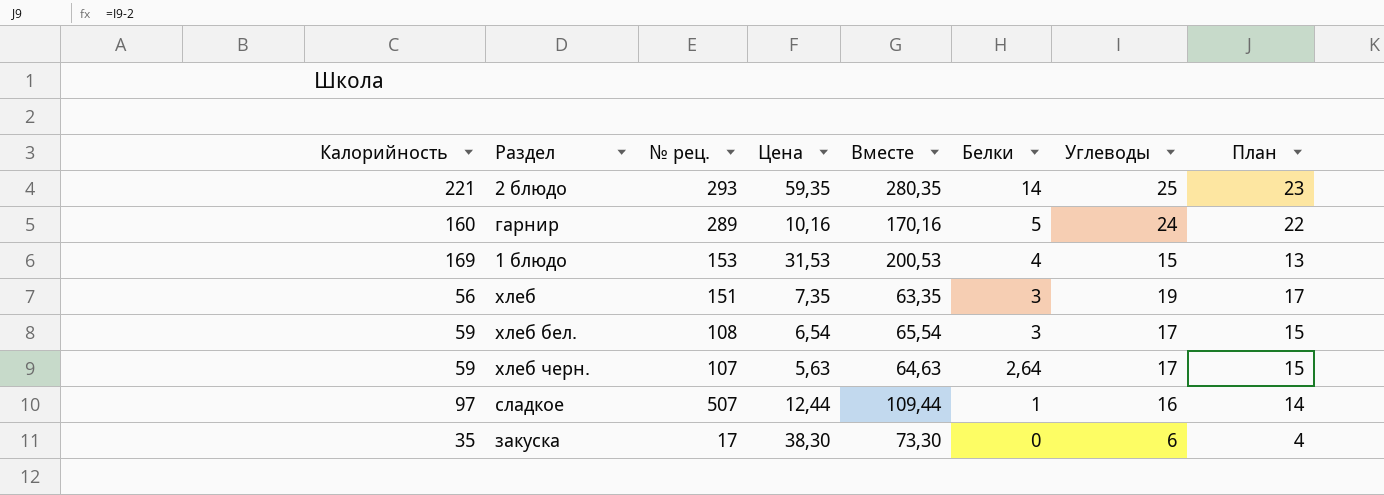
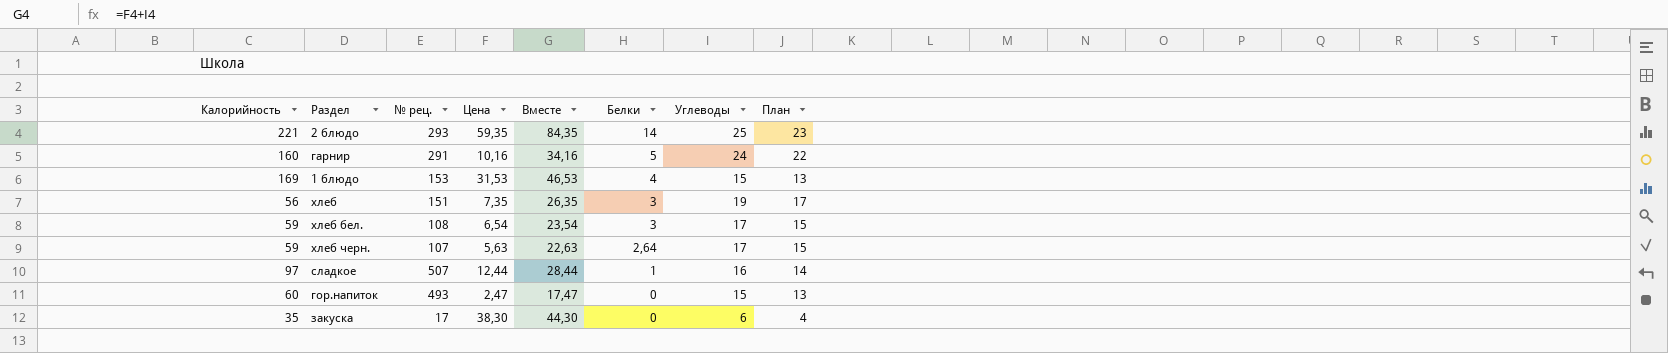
column Вместе | formula: [Калорийность] + [Цена] -> [Цена] + [Углеводы]
гарнир | № рец.: 289 -> 291
row гор.напиток: none -> 60 | 493 | 2,47 | 17,47 | 0 | 15 | 13

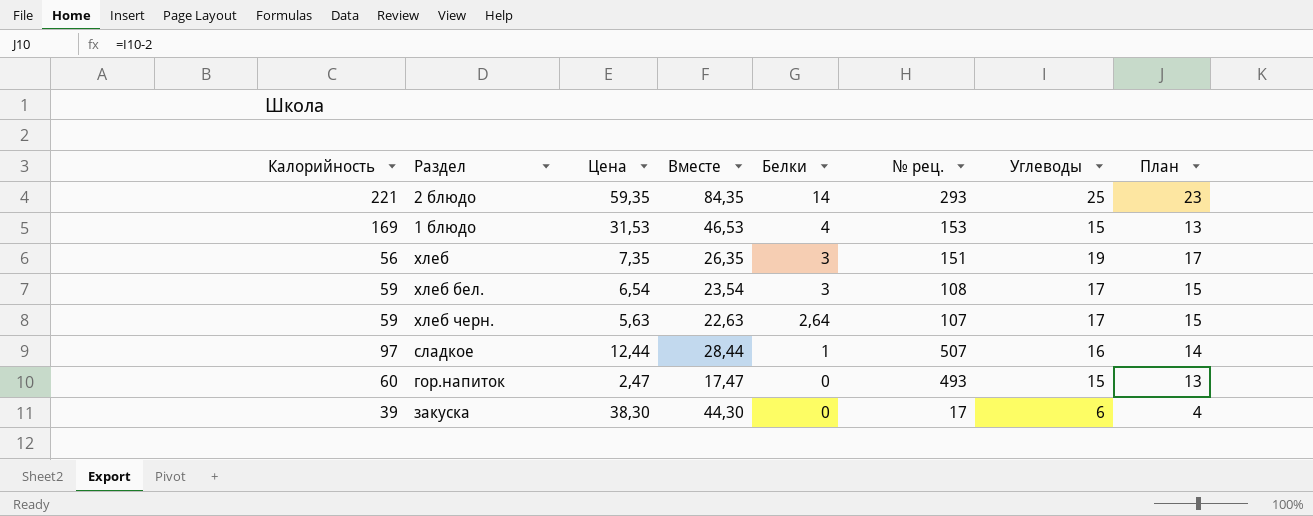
column № рец. | position: 3 -> 6
row гарнир: 160 | 291 | 10,16 | 34,16 | 5 | 24 | 22 -> none
закуска | Калорийность: 35 -> 39

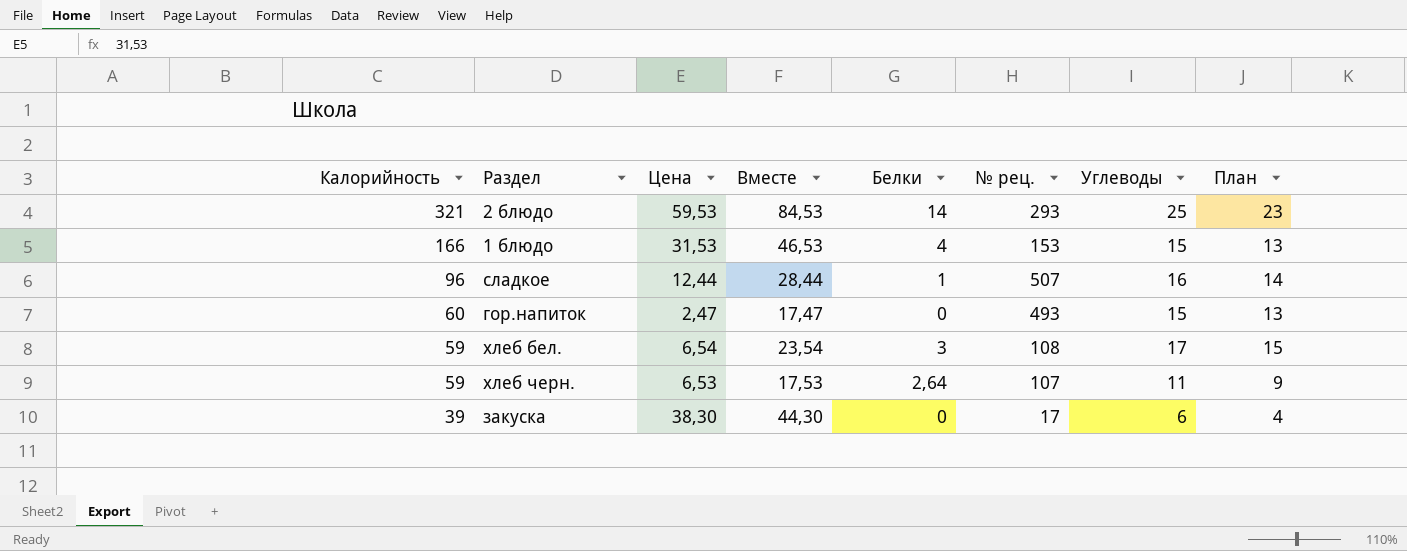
row order: Белки descending -> Калорийность descending
row хлеб: 56 | 7,35 | 26,35 | 3 | 151 | 19 | 17 -> none
2 блюдо | Калорийность: 221 -> 321
2 блюдо | Цена: 59,35 -> 59,53
2 блюдо | Вместе: 84,35 -> 84,53
1 блюдо | Калорийность: 169 -> 166
сладкое | Калорийность: 97 -> 96
хлеб черн. | Цена: 5,63 -> 6,53
хлеб черн. | Вместе: 22,63 -> 17,53
хлеб черн. | Углеводы: 17 -> 11
хлеб черн. | План: 15 -> 9

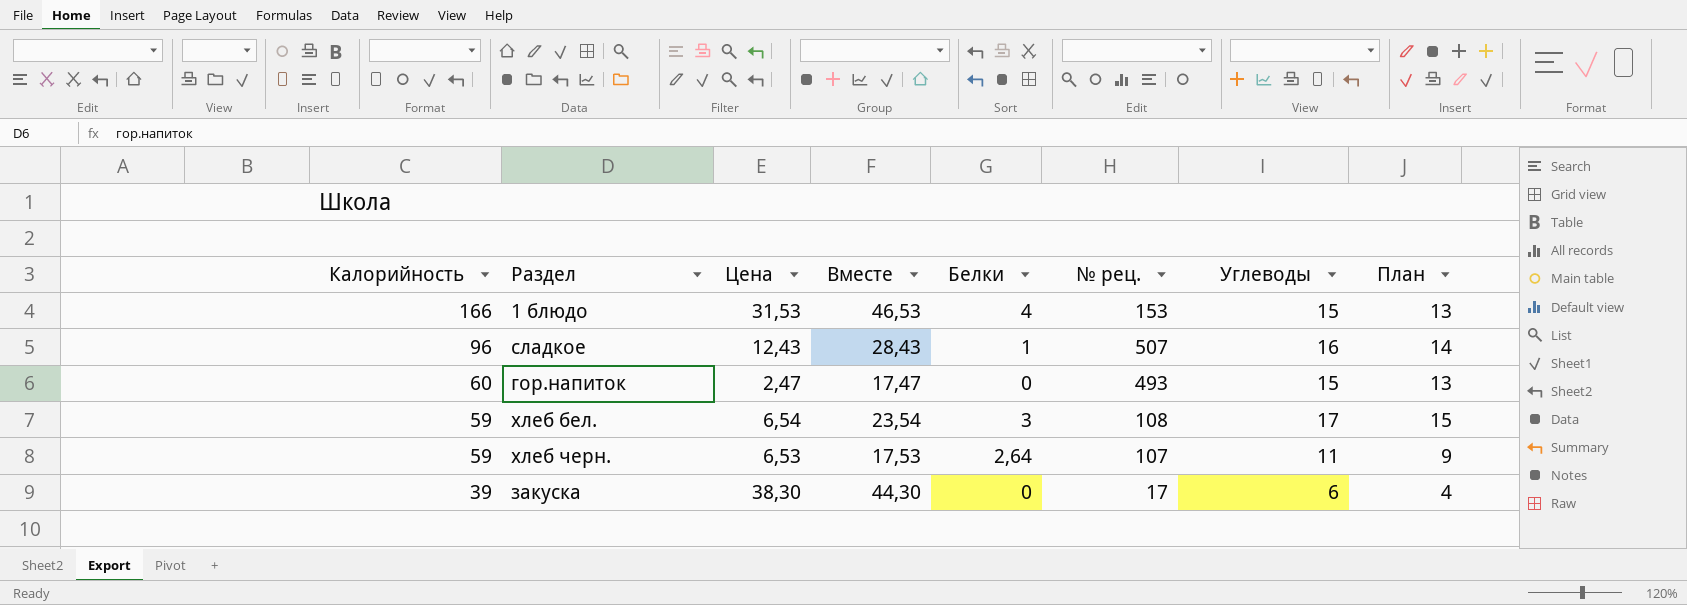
row 2 блюдо: 321 | 59,53 | 84,53 | 14 | 293 | 25 | 23 -> none
сладкое | Цена: 12,44 -> 12,43
сладкое | Вместе: 28,44 -> 28,43

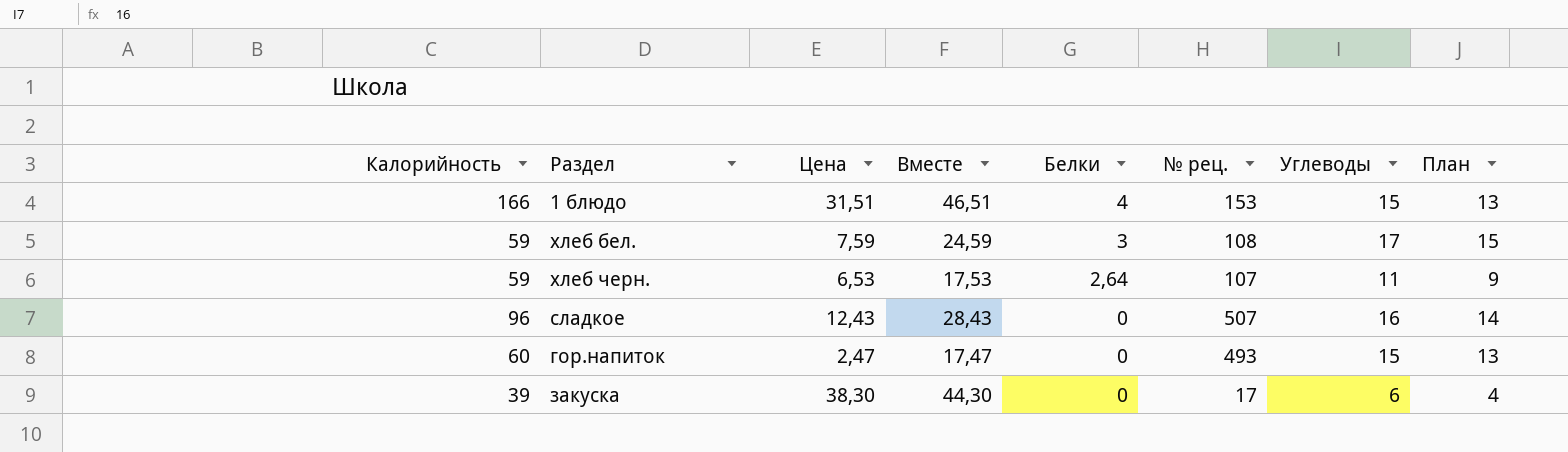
row order: Калорийность descending -> Белки descending
1 блюдо | Цена: 31,53 -> 31,51
1 блюдо | Вместе: 46,53 -> 46,51
хлеб бел. | Цена: 6,54 -> 7,59
хлеб бел. | Вместе: 23,54 -> 24,59
сладкое | Белки: 1 -> 0

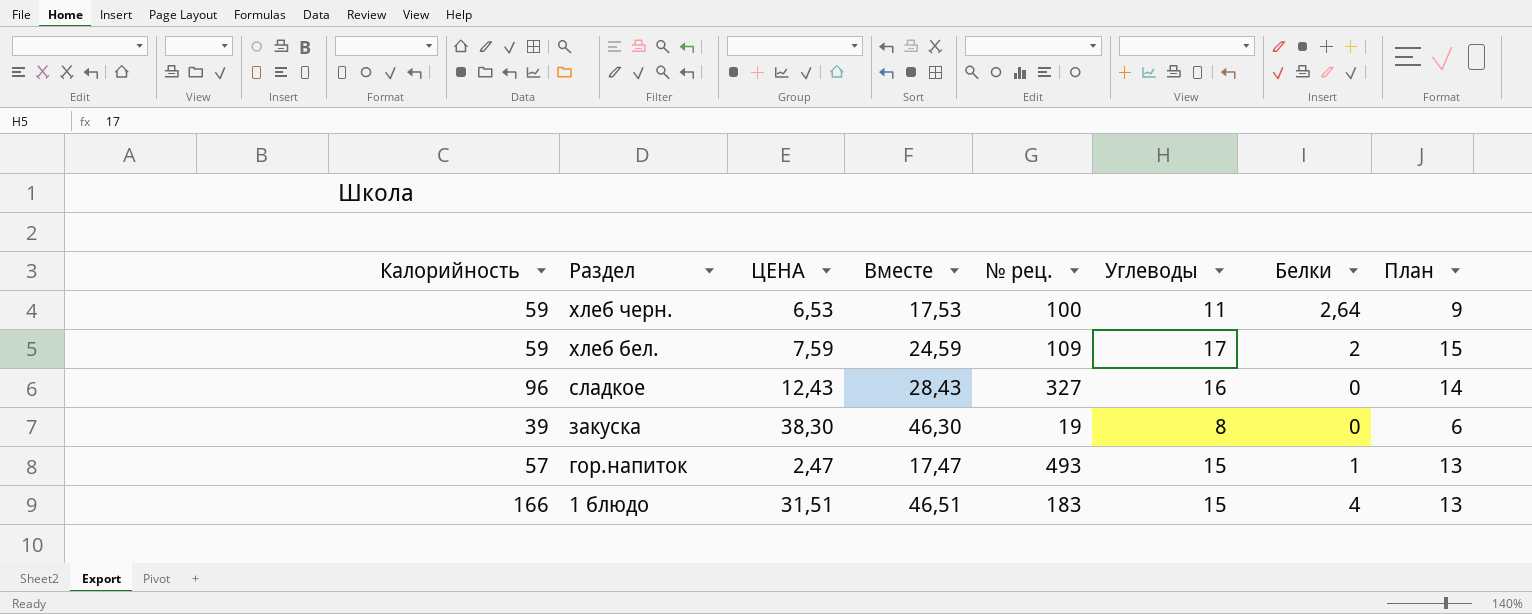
row order: Белки descending -> Раздел descending
column name: Цена -> ЦЕНА
column Белки | position: 5 -> 7
хлеб черн. | № рец.: 107 -> 100
хлеб бел. | № рец.: 108 -> 109
хлеб бел. | Белки: 3 -> 2
сладкое | № рец.: 507 -> 327
закуска | Вместе: 44,30 -> 46,30
закуска | № рец.: 17 -> 19
закуска | Углеводы: 6 -> 8
закуска | План: 4 -> 6
гор.напиток | Калорийность: 60 -> 57
гор.напиток | Белки: 0 -> 1
1 блюдо | № рец.: 153 -> 183

